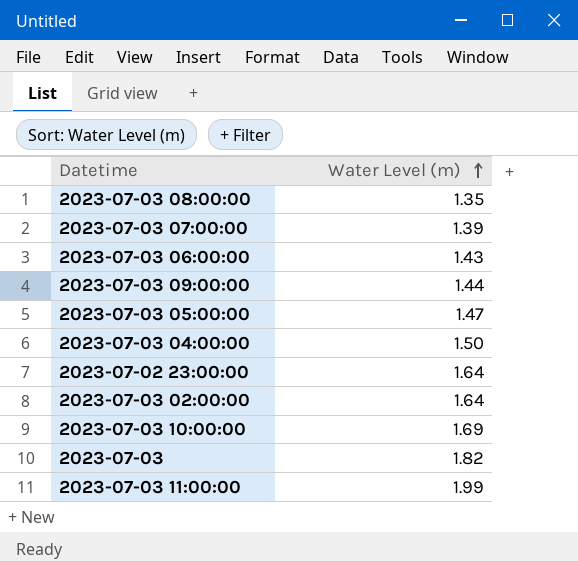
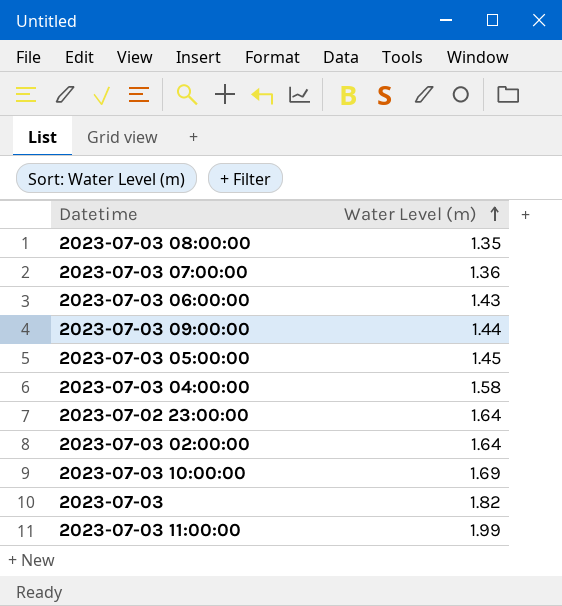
2023-07-03 07:00:00 | Water Level (m): 1.39 -> 1.36
2023-07-03 05:00:00 | Water Level (m): 1.47 -> 1.45
2023-07-03 04:00:00 | Water Level (m): 1.50 -> 1.58

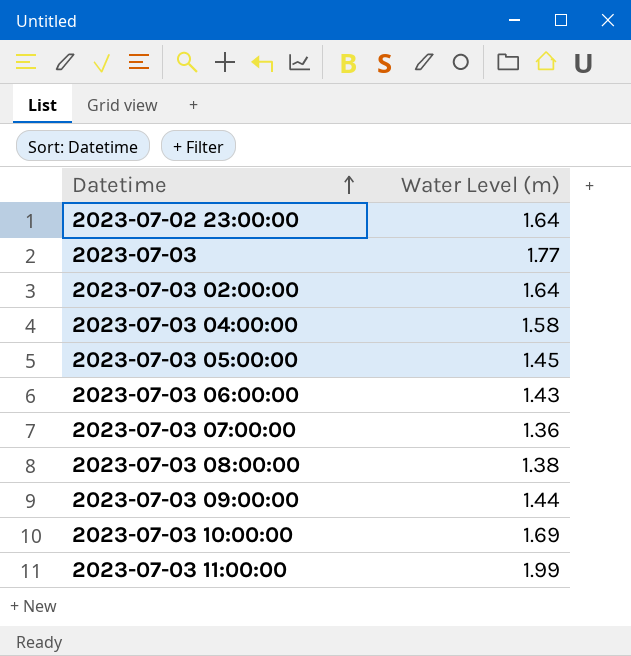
row order: Water Level (m) ascending -> Datetime ascending
2023-07-03 | Water Level (m): 1.82 -> 1.77
2023-07-03 08:00:00 | Water Level (m): 1.35 -> 1.38

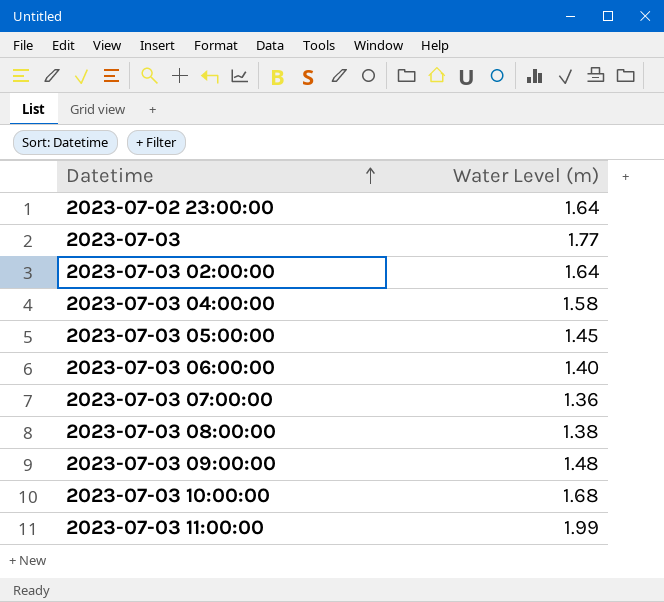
2023-07-03 06:00:00 | Water Level (m): 1.43 -> 1.40
2023-07-03 09:00:00 | Water Level (m): 1.44 -> 1.48
2023-07-03 10:00:00 | Water Level (m): 1.69 -> 1.68

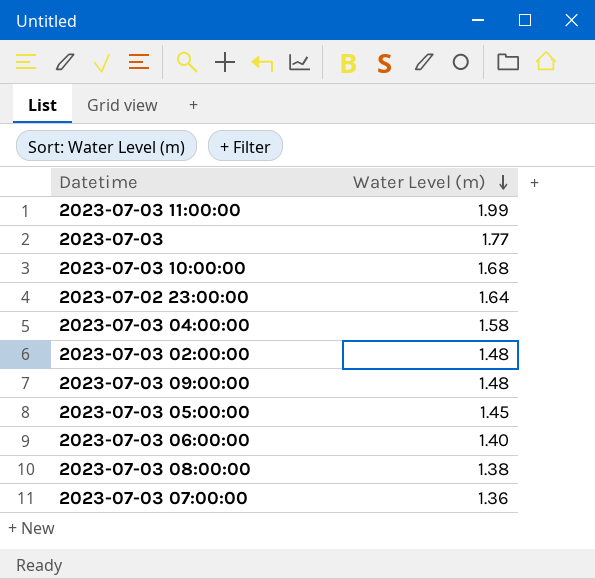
row order: Datetime ascending -> Water Level (m) descending
2023-07-03 02:00:00 | Water Level (m): 1.64 -> 1.48

